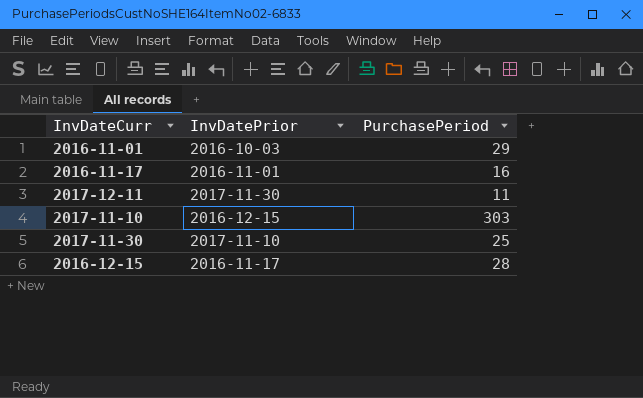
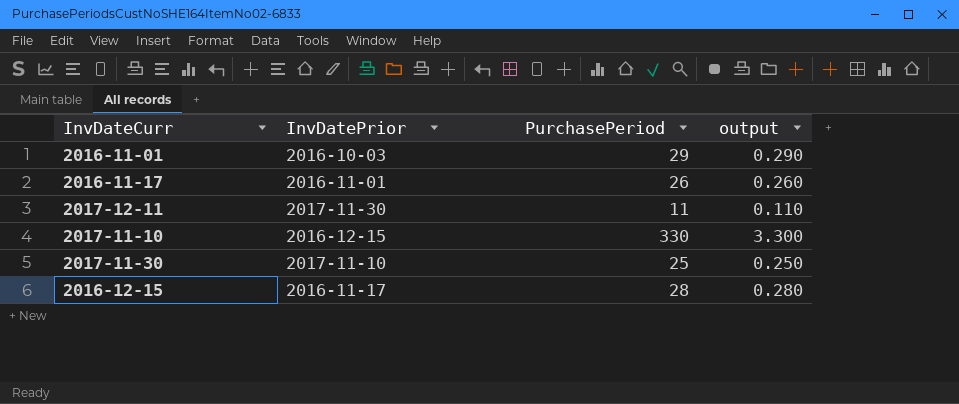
column output | formula: none -> [PurchasePeriod] * 0.01
2016-11-17 | PurchasePeriod: 16 -> 26
2017-11-10 | PurchasePeriod: 303 -> 330

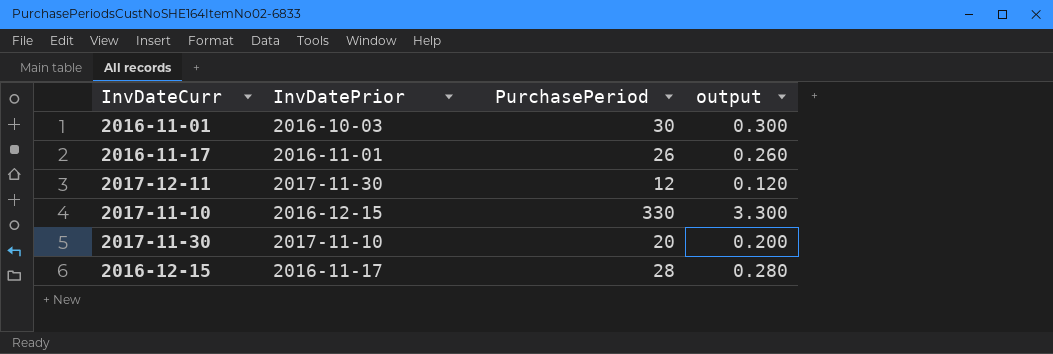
2016-11-01 | PurchasePeriod: 29 -> 30
2016-11-01 | output: 0.290 -> 0.300
2017-12-11 | PurchasePeriod: 11 -> 12
2017-12-11 | output: 0.110 -> 0.120
2017-11-30 | PurchasePeriod: 25 -> 20
2017-11-30 | output: 0.250 -> 0.200

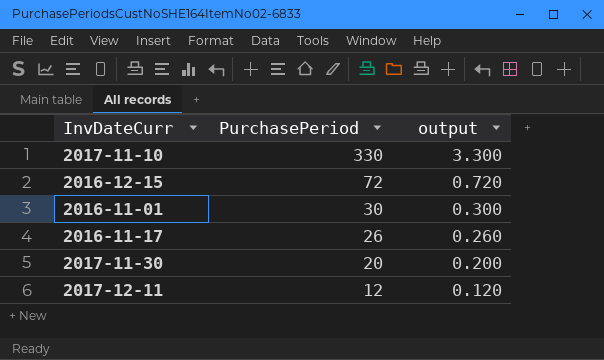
row order: none -> PurchasePeriod descending
column InvDatePrior | position: 2 -> none
2016-12-15 | PurchasePeriod: 28 -> 72
2016-12-15 | output: 0.280 -> 0.720

